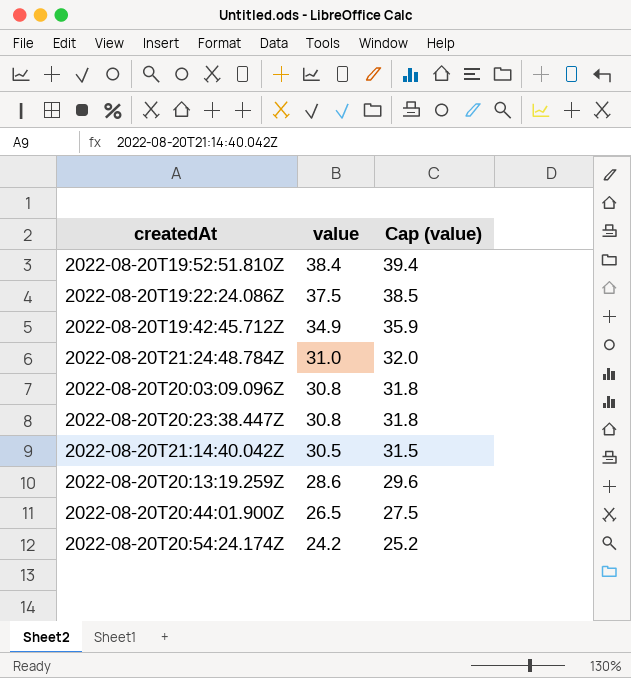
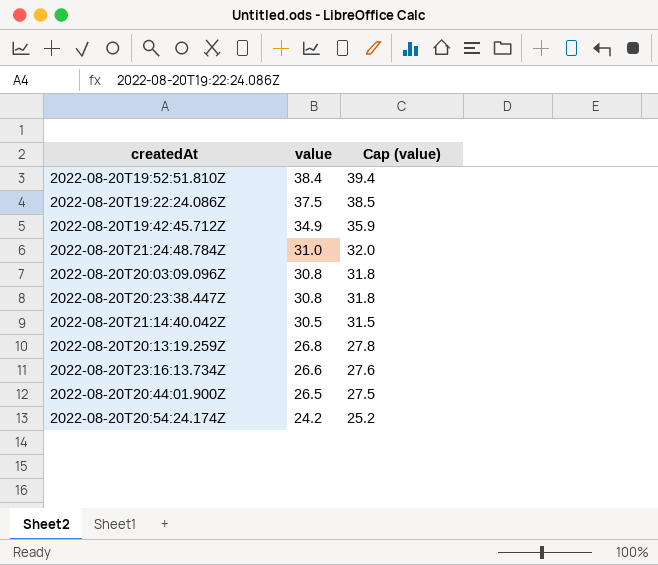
2022-08-20T20:13:19.259Z | value: 28.6 -> 26.8
2022-08-20T20:13:19.259Z | Cap (value): 29.6 -> 27.8
row 2022-08-20T23:16:13.734Z: none -> 26.6 | 27.6

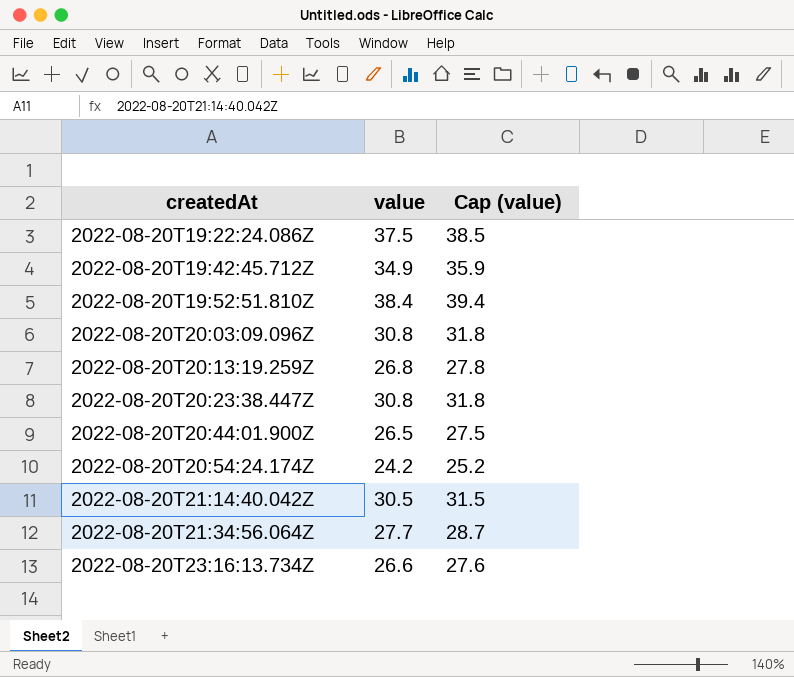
row order: value descending -> createdAt ascending
row 2022-08-20T21:24:48.784Z: 31.0 | 32.0 -> none
row 2022-08-20T21:34:56.064Z: none -> 27.7 | 28.7

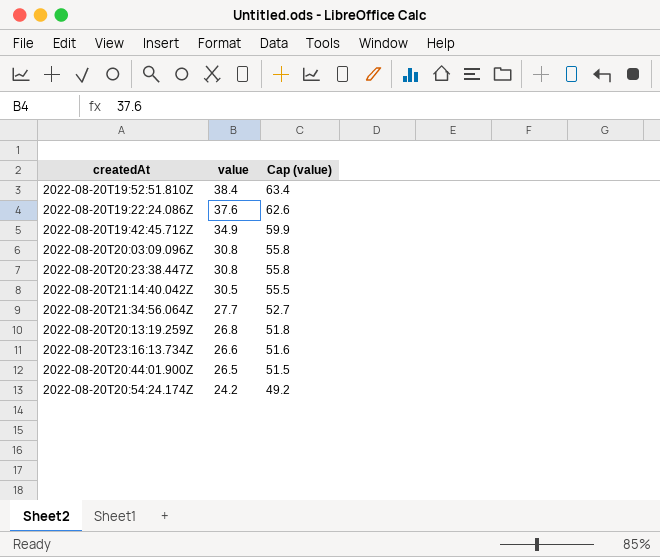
row order: createdAt ascending -> value descending
column Cap (value) | formula: [value] + 1 -> [value] + 25
2022-08-20T19:22:24.086Z | value: 37.5 -> 37.6

